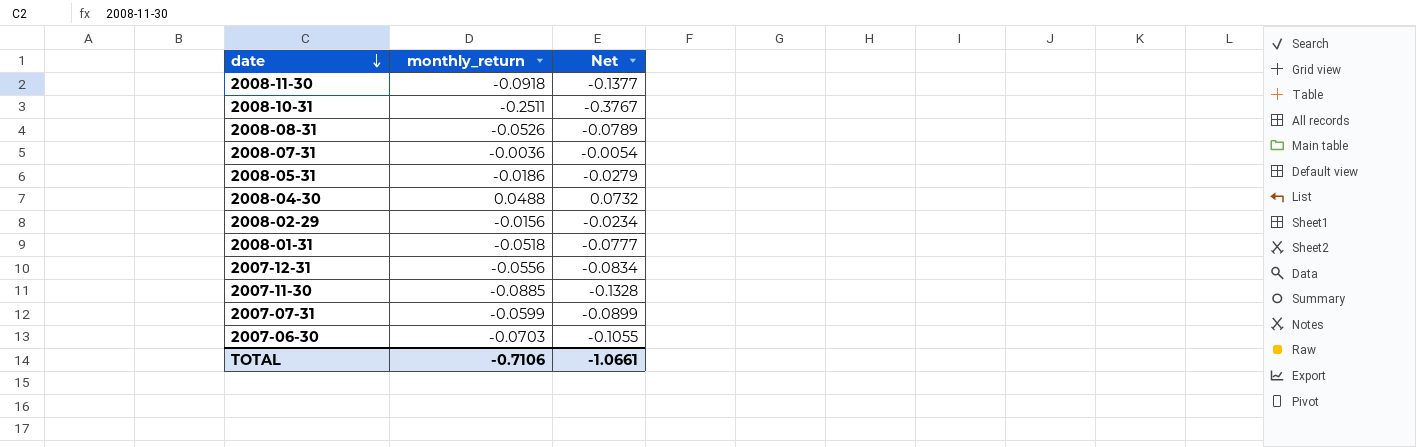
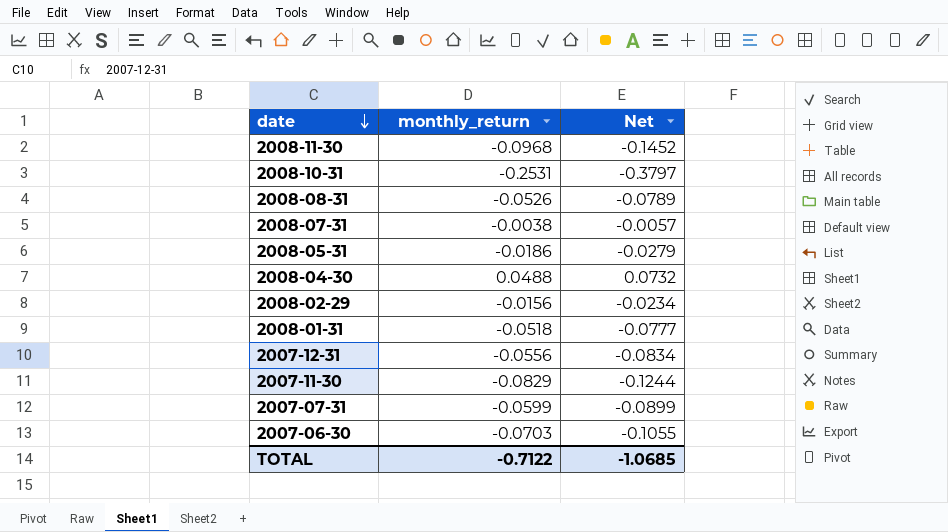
2008-11-30 | monthly_return: -0.0918 -> -0.0968
2008-11-30 | Net: -0.1377 -> -0.1452
2008-10-31 | monthly_return: -0.2511 -> -0.2531
2008-10-31 | Net: -0.3767 -> -0.3797
2008-07-31 | monthly_return: -0.0036 -> -0.0038
2008-07-31 | Net: -0.0054 -> -0.0057
2007-11-30 | monthly_return: -0.0885 -> -0.0829
2007-11-30 | Net: -0.1328 -> -0.1244
TOTAL | monthly_return: -0.7106 -> -0.7122
TOTAL | Net: -1.0661 -> -1.0685

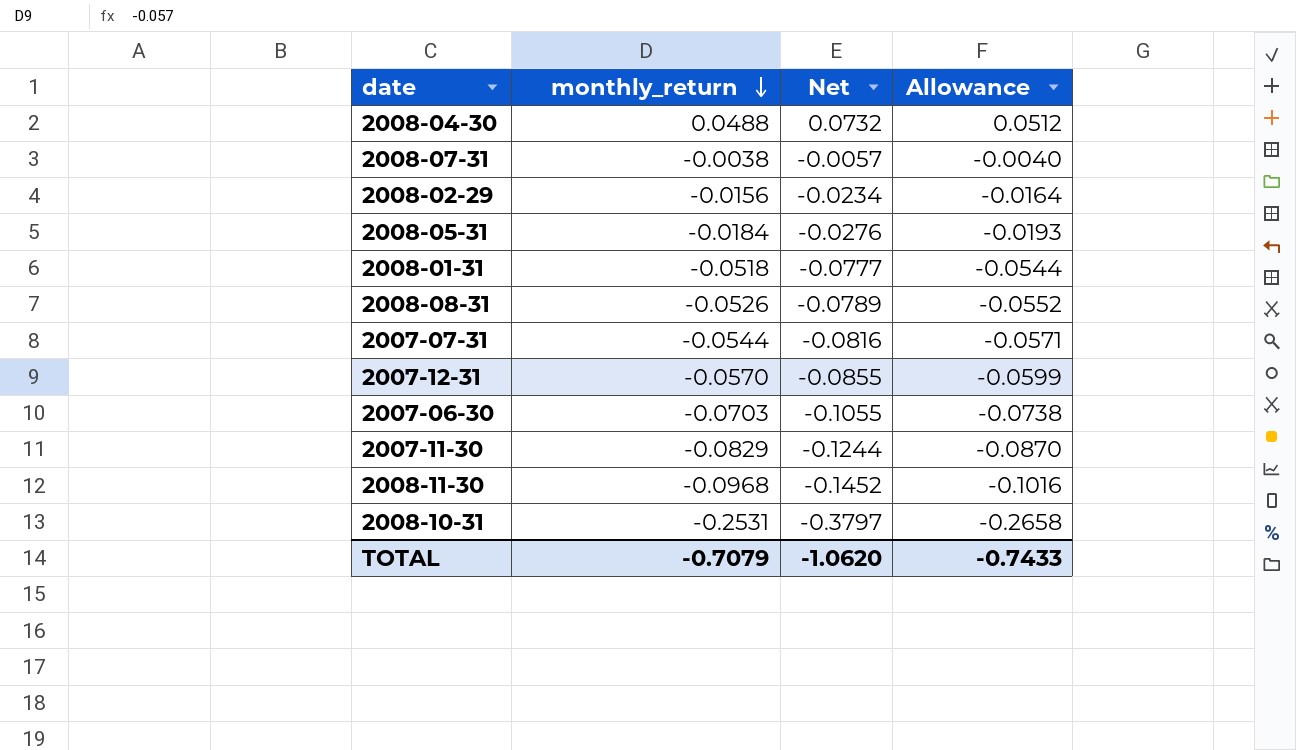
row order: date descending -> monthly_return descending
column Allowance | formula: none -> [monthly_return] * 1.05
2008-05-31 | monthly_return: -0.0186 -> -0.0184
2008-05-31 | Net: -0.0279 -> -0.0276
2007-07-31 | monthly_return: -0.0599 -> -0.0544
2007-07-31 | Net: -0.0899 -> -0.0816
2007-12-31 | monthly_return: -0.0556 -> -0.0570
2007-12-31 | Net: -0.0834 -> -0.0855
TOTAL | monthly_return: -0.7122 -> -0.7079
TOTAL | Net: -1.0685 -> -1.0620

